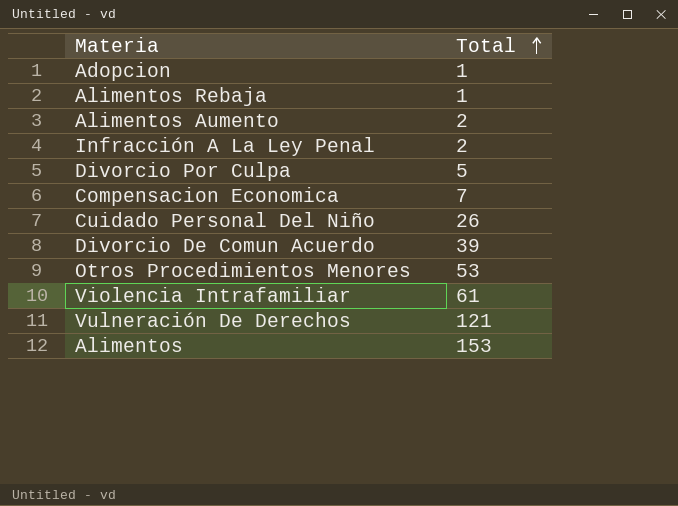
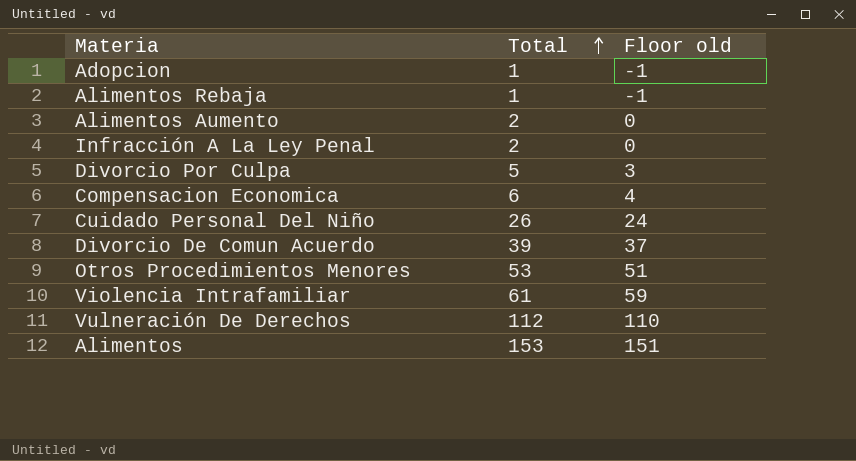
column Floor old | formula: none -> [Total] - 2
Compensacion Economica | Total: 7 -> 6
Vulneración De Derechos | Total: 121 -> 112

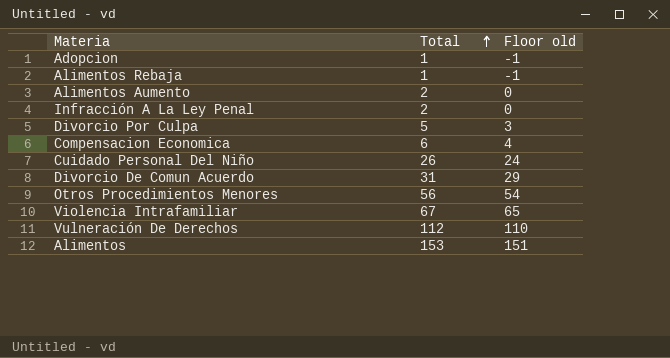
Divorcio De Comun Acuerdo | Total: 39 -> 31
Divorcio De Comun Acuerdo | Floor old: 37 -> 29
Otros Procedimientos Menores | Total: 53 -> 56
Otros Procedimientos Menores | Floor old: 51 -> 54
Violencia Intrafamiliar | Total: 61 -> 67
Violencia Intrafamiliar | Floor old: 59 -> 65

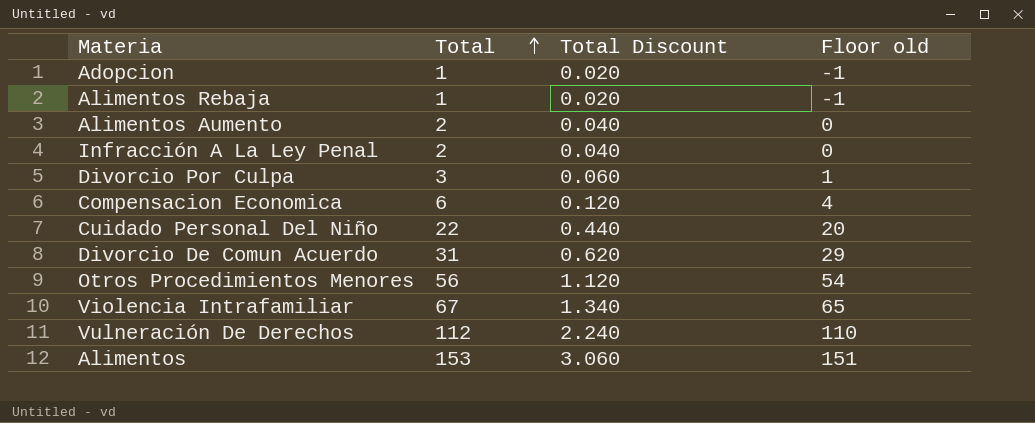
column Total Discount | formula: none -> [Total] * 0.02
Divorcio Por Culpa | Total: 5 -> 3
Divorcio Por Culpa | Floor old: 3 -> 1
Cuidado Personal Del Niño | Total: 26 -> 22
Cuidado Personal Del Niño | Floor old: 24 -> 20

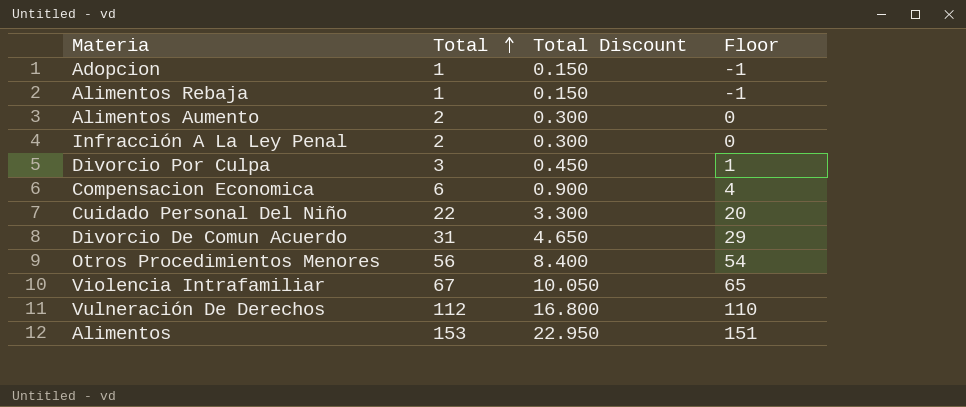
column Total Discount | formula: [Total] * 0.02 -> [Total] * 0.15
column name: Floor old -> Floor

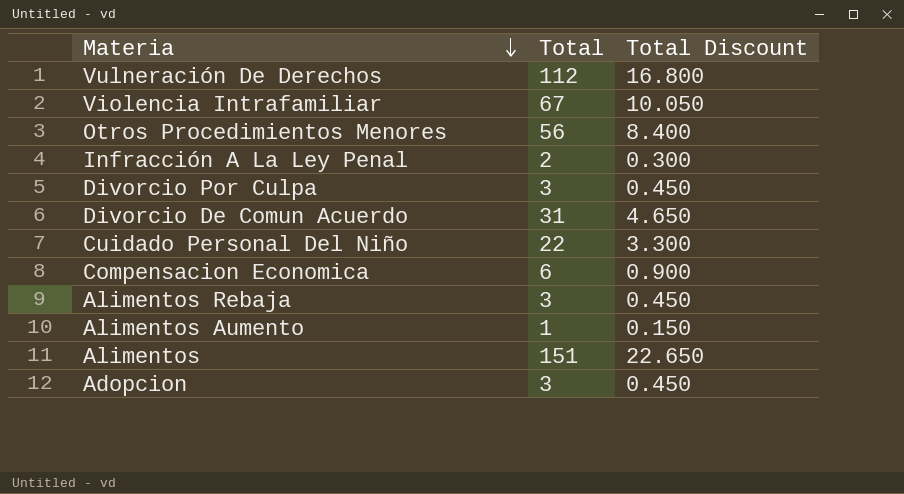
row order: Total ascending -> Materia descending
column Floor | formula: [Total] - 2 -> none
Alimentos Rebaja | Total: 1 -> 3
Alimentos Rebaja | Total Discount: 0.150 -> 0.450
Alimentos Aumento | Total: 2 -> 1
Alimentos Aumento | Total Discount: 0.300 -> 0.150
Alimentos | Total: 153 -> 151
Alimentos | Total Discount: 22.950 -> 22.650
Adopcion | Total: 1 -> 3
Adopcion | Total Discount: 0.150 -> 0.450

